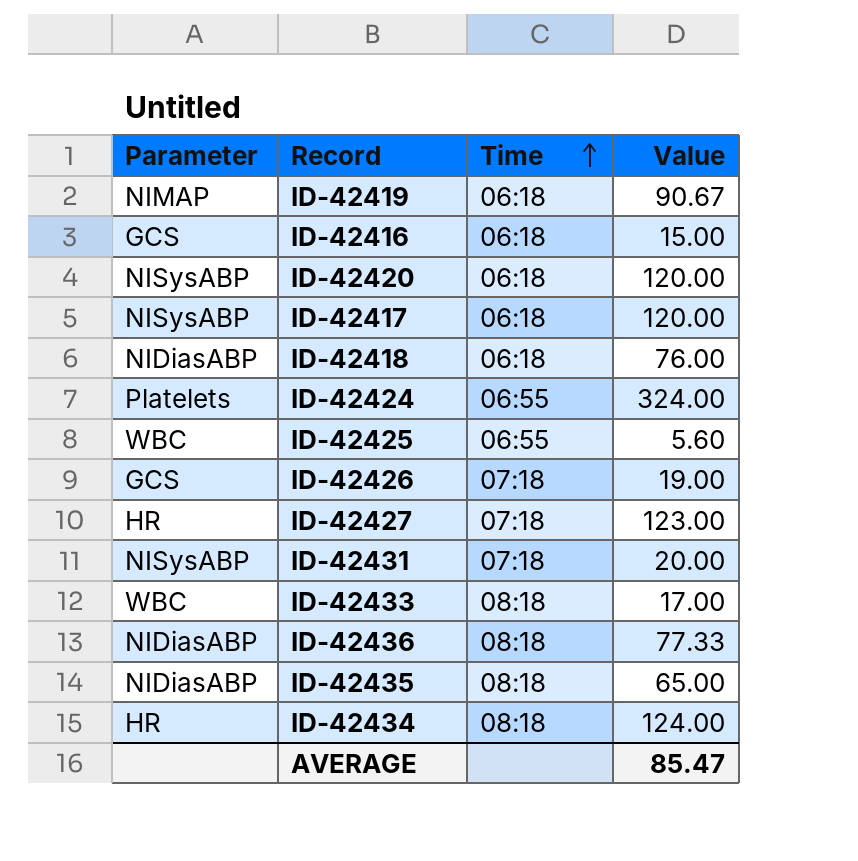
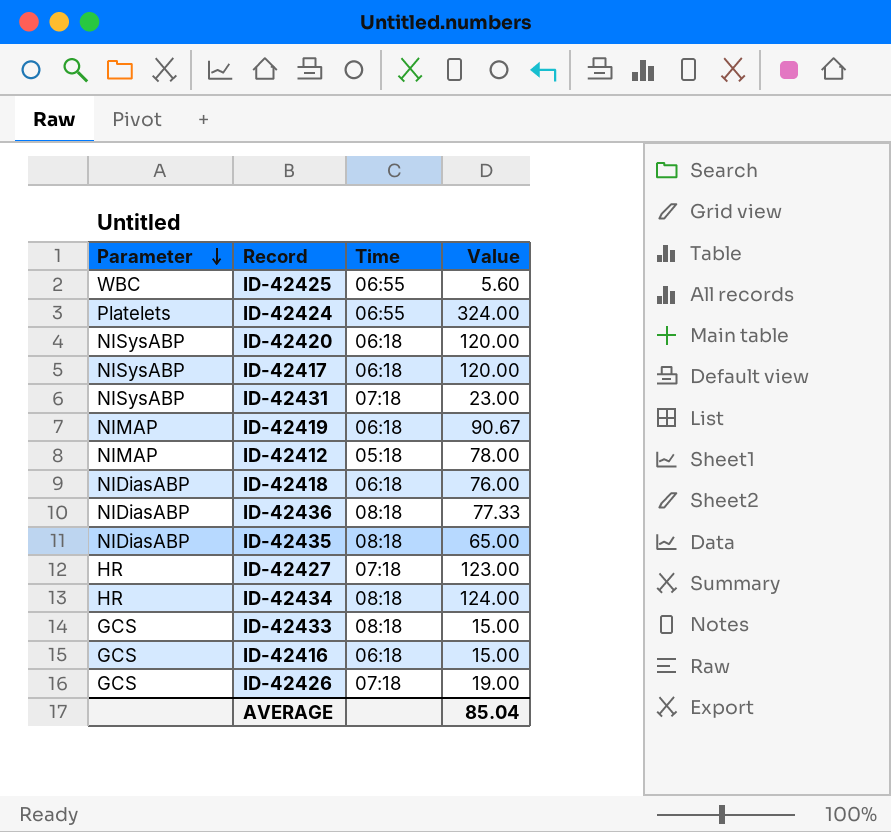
row order: Time ascending -> Parameter descending
ID-42431 | Value: 20.00 -> 23.00
row ID-42412: none -> NIMAP | 05:18 | 78.00
ID-42433 | Parameter: WBC -> GCS
ID-42433 | Value: 17.00 -> 15.00
AVERAGE | Value: 85.47 -> 85.04

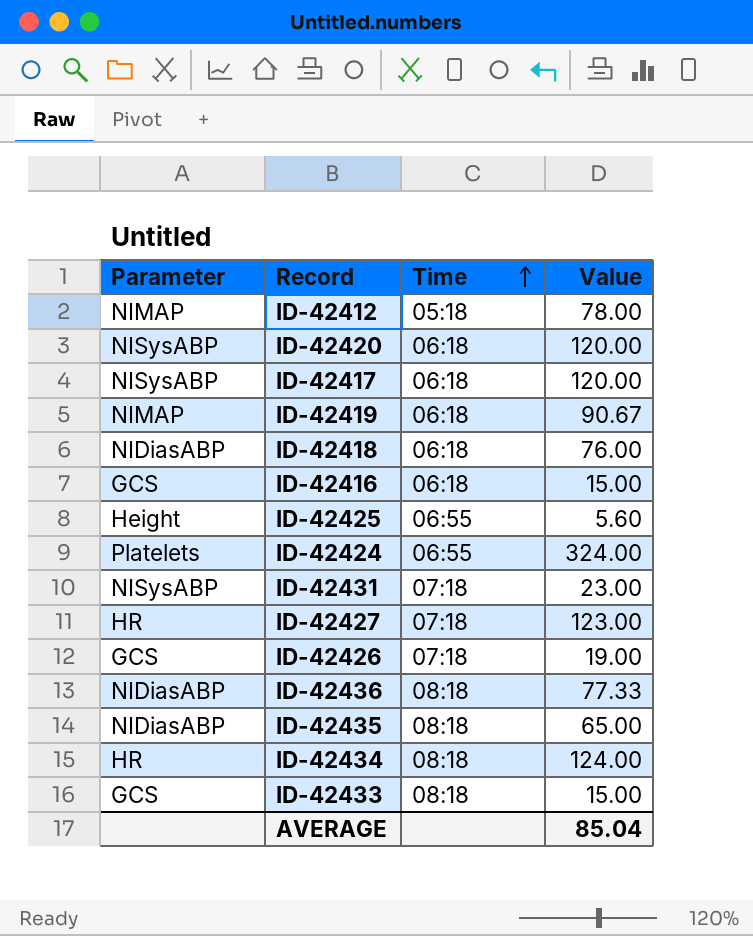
row order: Parameter descending -> Time ascending
ID-42425 | Parameter: WBC -> Height

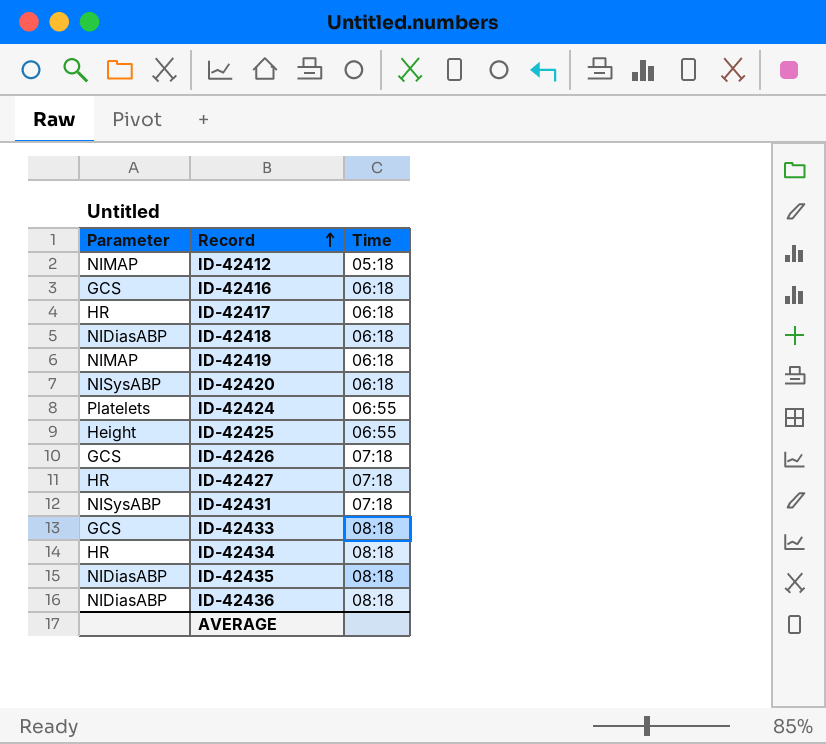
row order: Time ascending -> Record ascending
column Value | position: 4 -> none
ID-42417 | Parameter: NISysABP -> HR

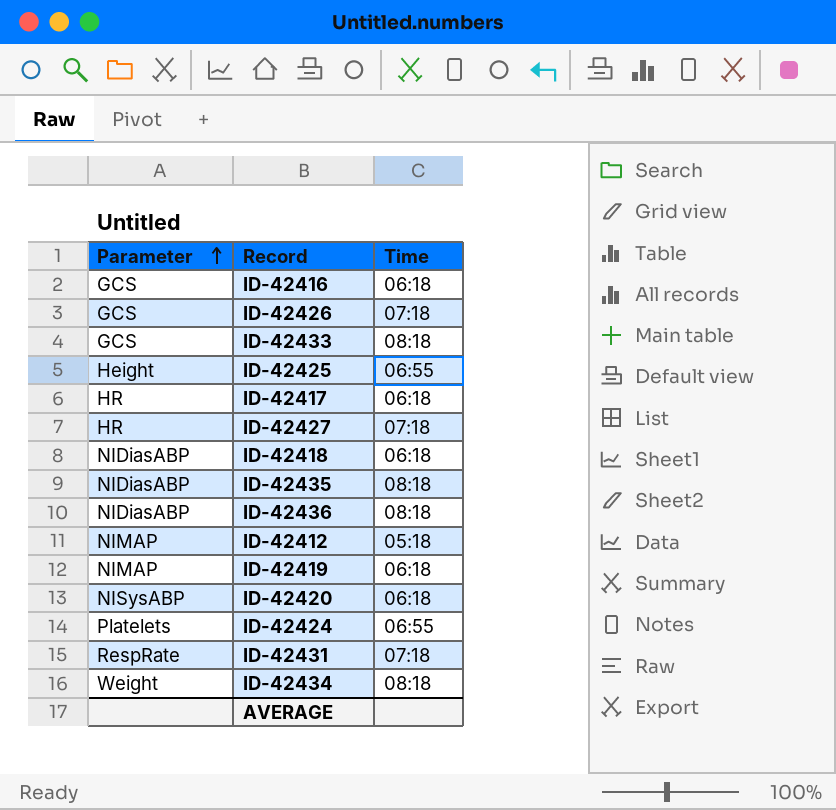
row order: Record ascending -> Parameter ascending
ID-42431 | Parameter: NISysABP -> RespRate
ID-42434 | Parameter: HR -> Weight

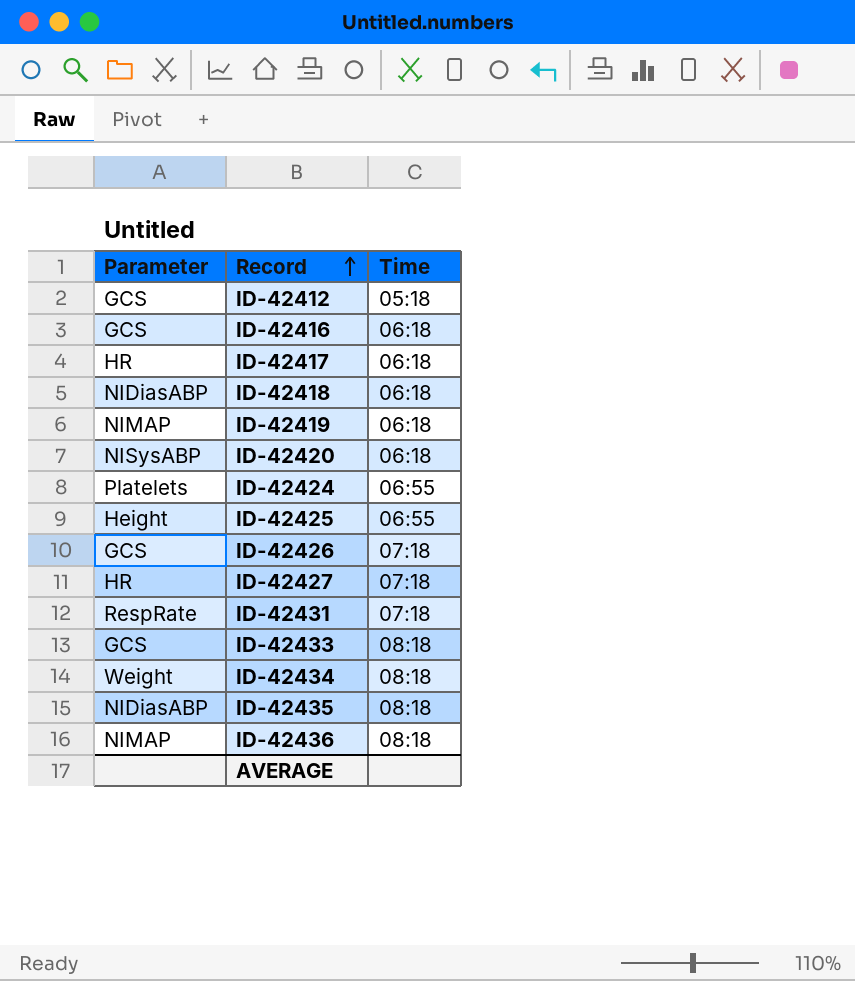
row order: Parameter ascending -> Record ascending
ID-42412 | Parameter: NIMAP -> GCS
ID-42436 | Parameter: NIDiasABP -> NIMAP

